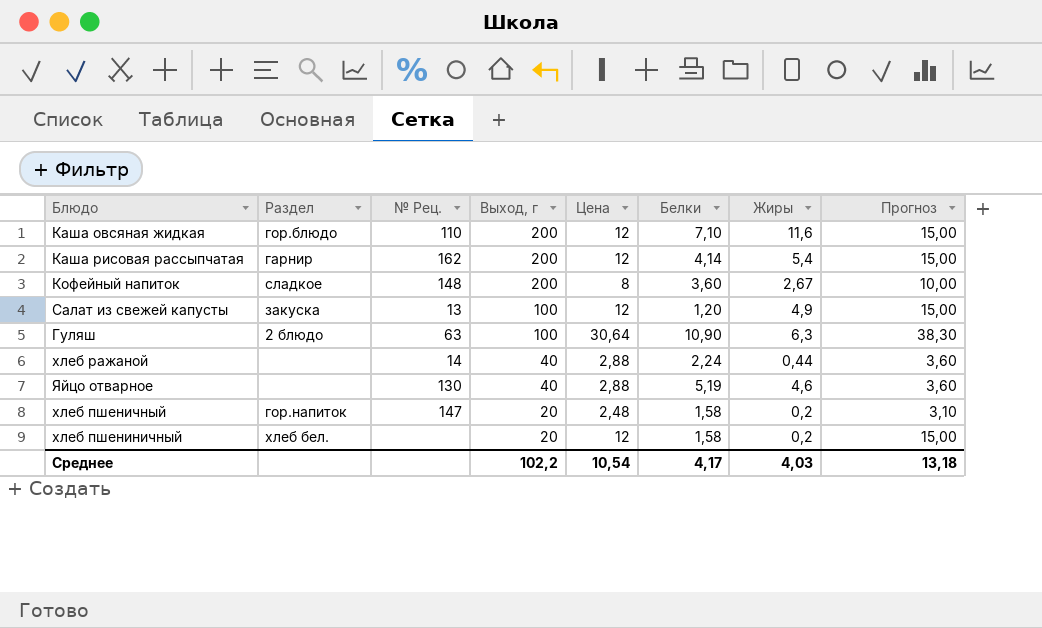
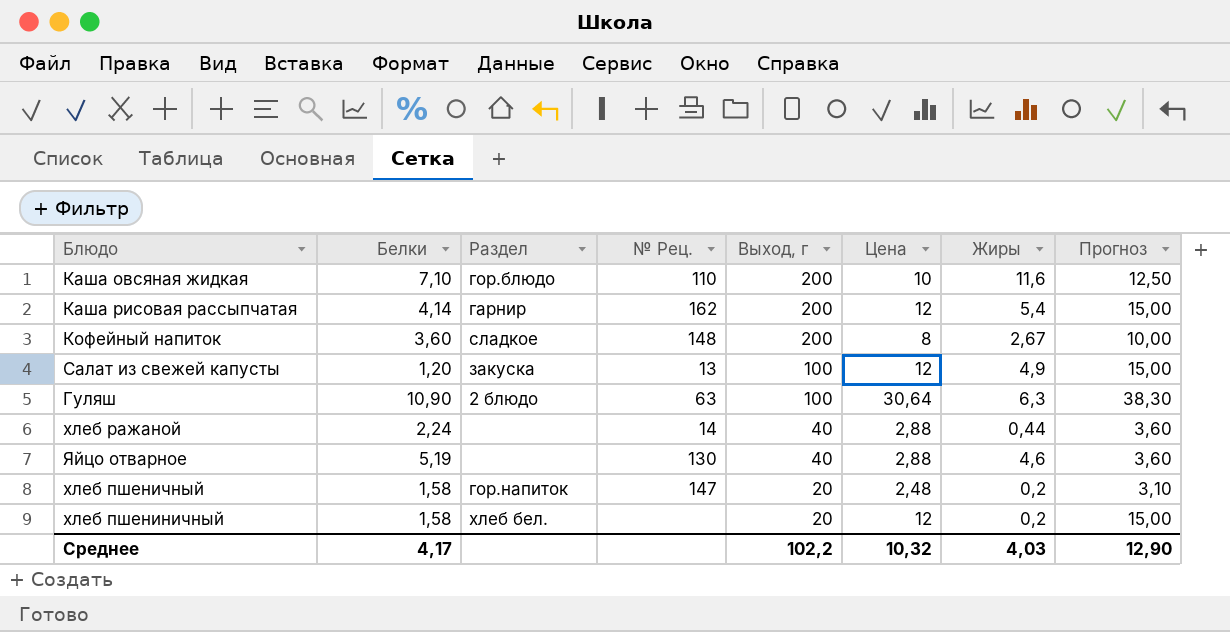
column Белки | position: 6 -> 2
Каша овсяная жидкая | Цена: 12 -> 10
Каша овсяная жидкая | Прогноз: 15,00 -> 12,50
Среднее | Цена: 10,54 -> 10,32
Среднее | Прогноз: 13,18 -> 12,90

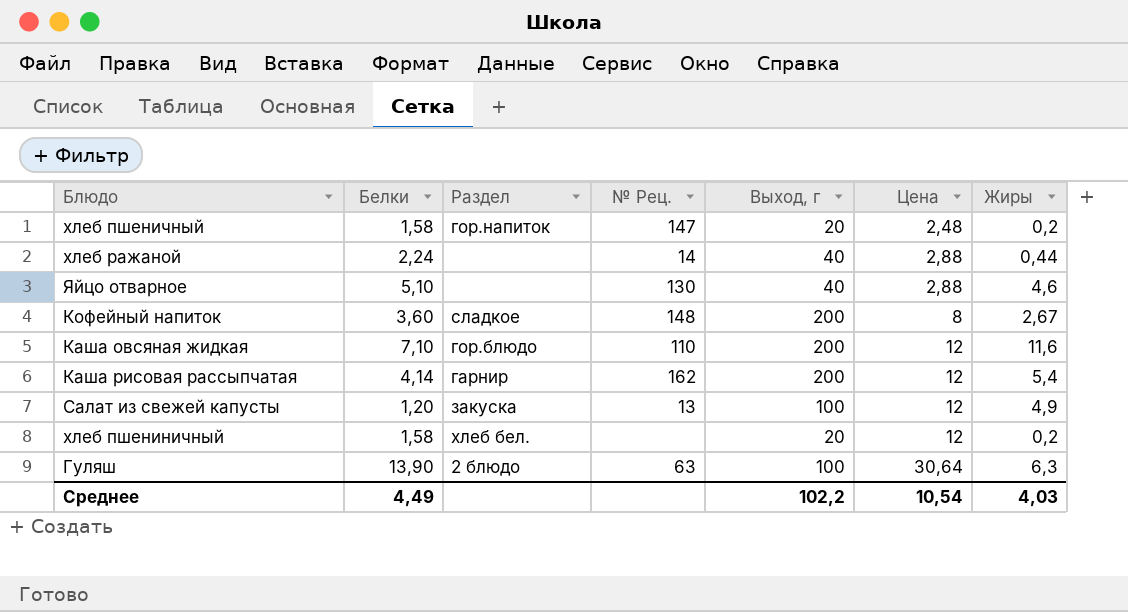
row order: Выход, г descending -> Цена ascending
column Прогноз | formula: [Цена] * 1,25 -> none
Яйцо отварное | Белки: 5,19 -> 5,10
Каша овсяная жидкая | Цена: 10 -> 12
Гуляш | Белки: 10,90 -> 13,90
Среднее | Белки: 4,17 -> 4,49
Среднее | Цена: 10,32 -> 10,54

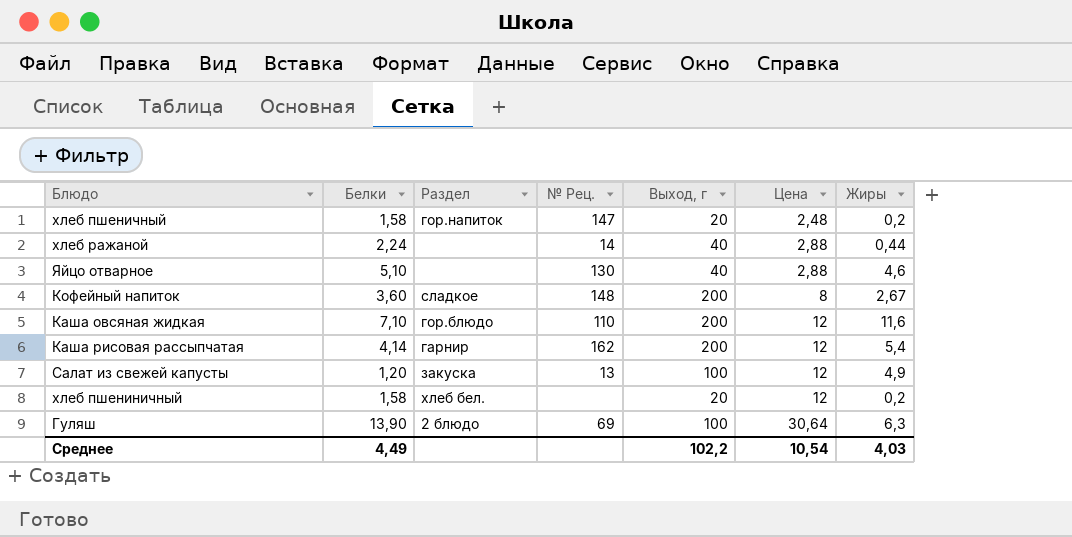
Гуляш | № Рец.: 63 -> 69

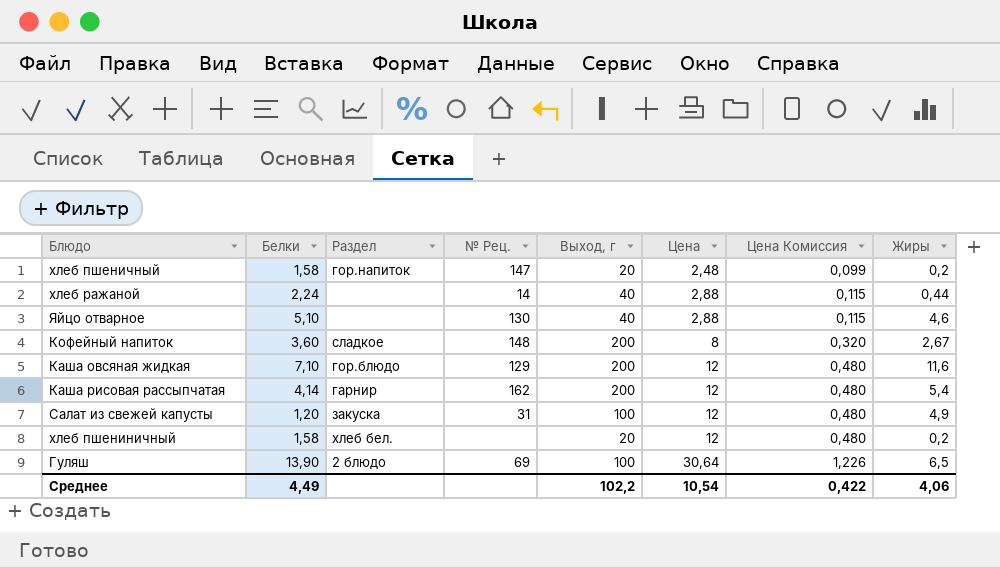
column Цена Комиссия | formula: none -> [Цена] * 0,04
Каша овсяная жидкая | № Рец.: 110 -> 129
Салат из свежей капусты | № Рец.: 13 -> 31
Гуляш | Жиры: 6,3 -> 6,5
Среднее | Жиры: 4,03 -> 4,06

